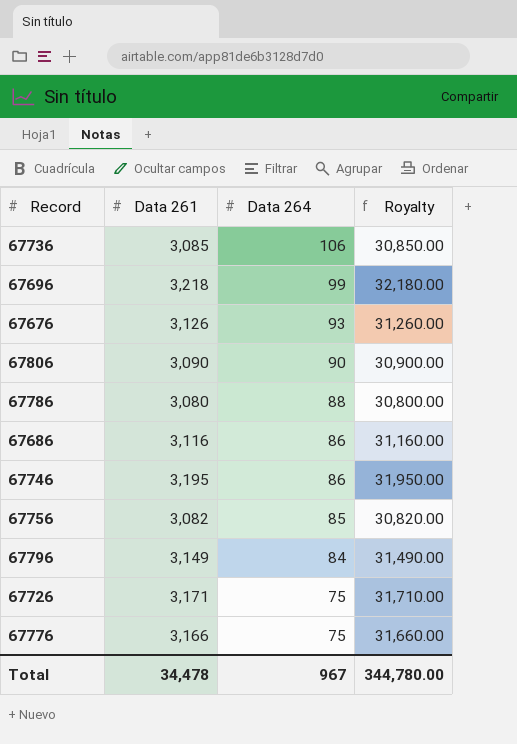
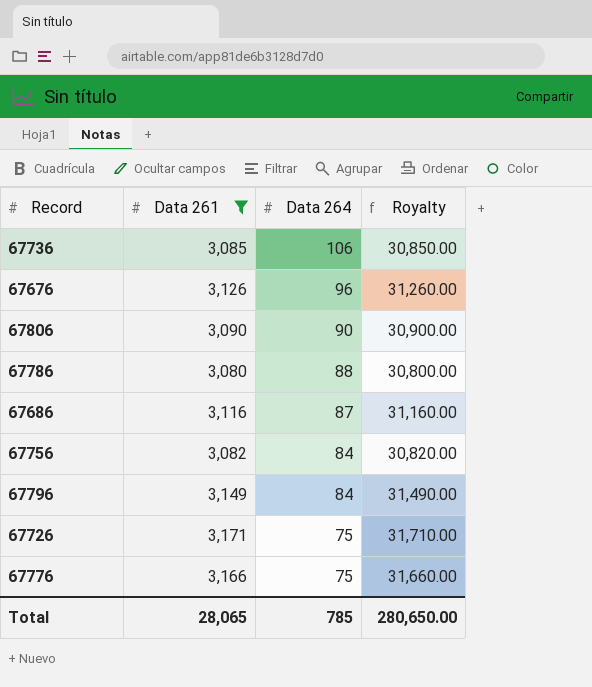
filter: none -> Data 261 <= 3,171
67676 | Data 264: 93 -> 96
67686 | Data 264: 86 -> 87
67756 | Data 264: 85 -> 84
Total | Data 261: 34,478 -> 28,065
Total | Data 264: 967 -> 785
Total | Royalty: 344,780.00 -> 280,650.00

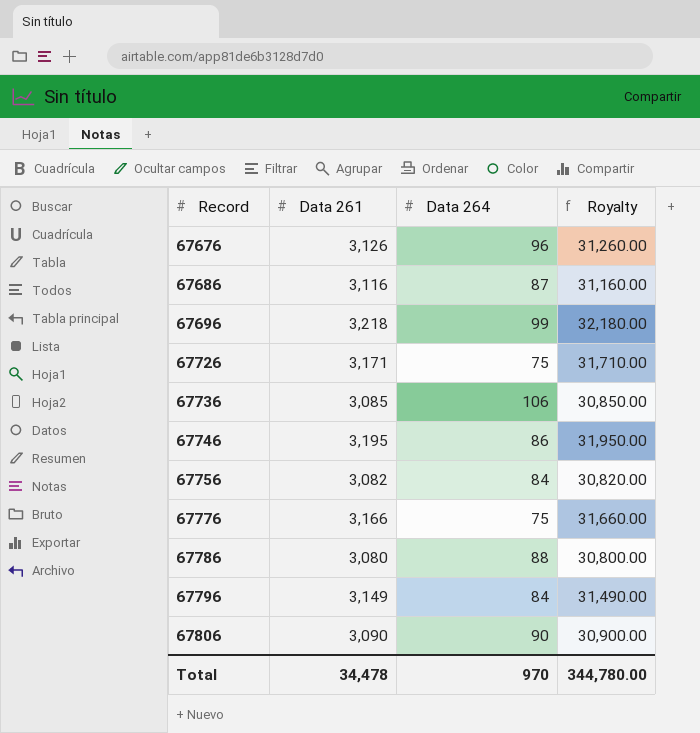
filter: Data 261 <= 3,171 -> none
row order: Data 264 descending -> Record ascending
Total | Data 261: 28,065 -> 34,478
Total | Data 264: 785 -> 970
Total | Royalty: 280,650.00 -> 344,780.00

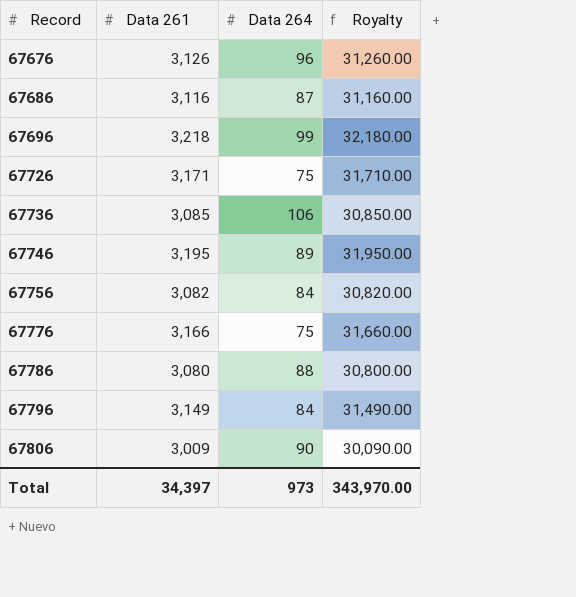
67746 | Data 264: 86 -> 89
67806 | Data 261: 3,090 -> 3,009
67806 | Royalty: 30,900.00 -> 30,090.00
Total | Data 261: 34,478 -> 34,397
Total | Data 264: 970 -> 973
Total | Royalty: 344,780.00 -> 343,970.00

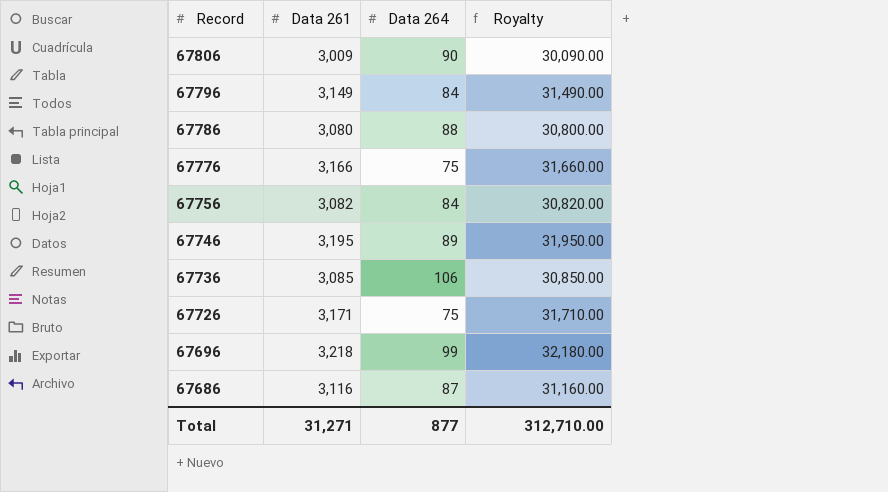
row order: Record ascending -> Record descending
row 67676: 3,126 | 96 | 31,260.00 -> none
Total | Data 261: 34,397 -> 31,271
Total | Data 264: 973 -> 877
Total | Royalty: 343,970.00 -> 312,710.00

